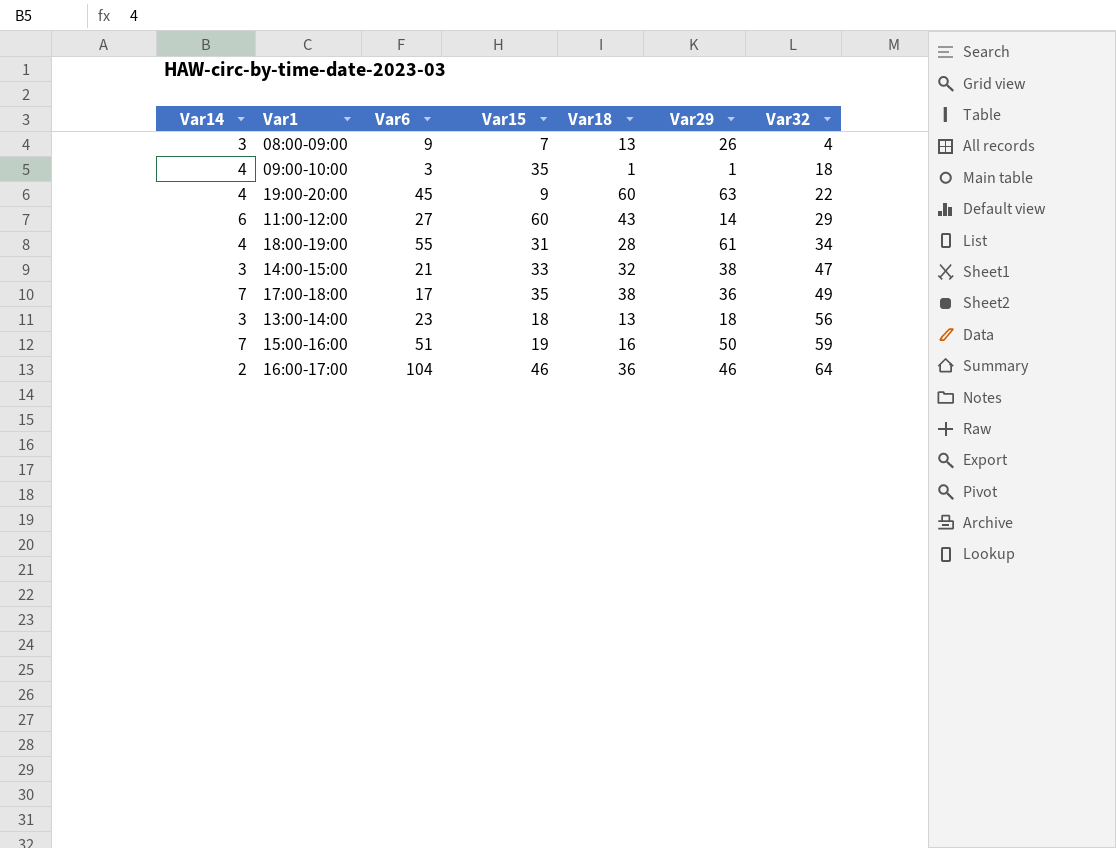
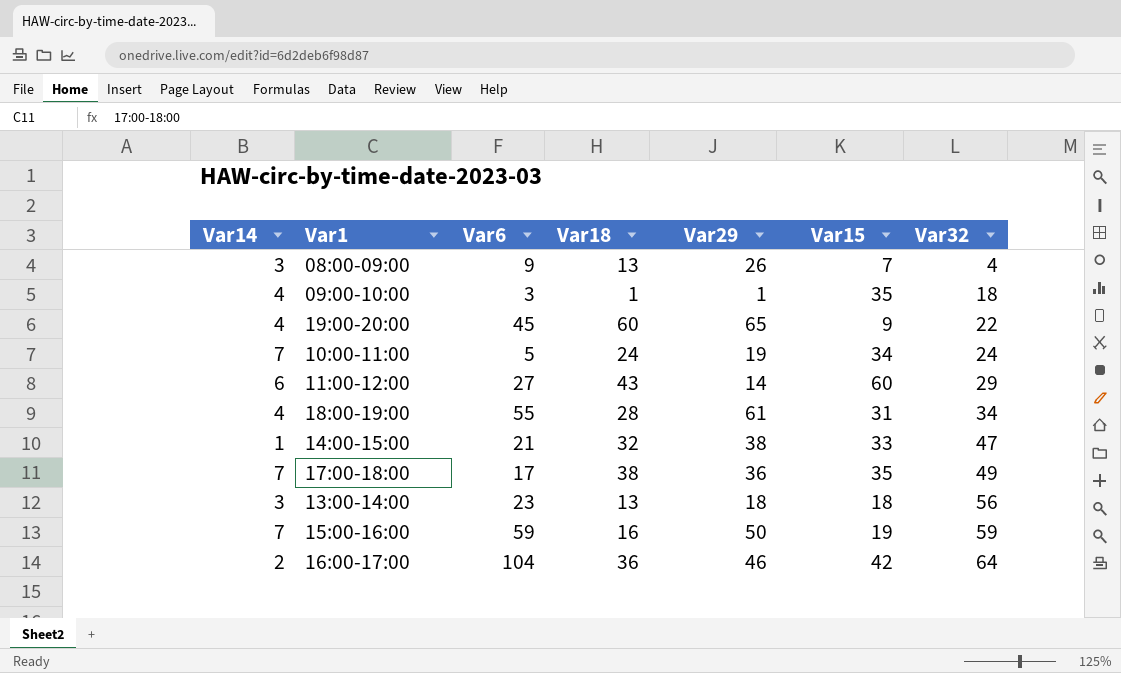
column Var15 | position: 4 -> 6
19:00-20:00 | Var29: 63 -> 65
row 10:00-11:00: none -> 7 | 5 | 24 | 19 | 34 | 24
14:00-15:00 | Var14: 3 -> 1
15:00-16:00 | Var6: 51 -> 59
16:00-17:00 | Var15: 46 -> 42

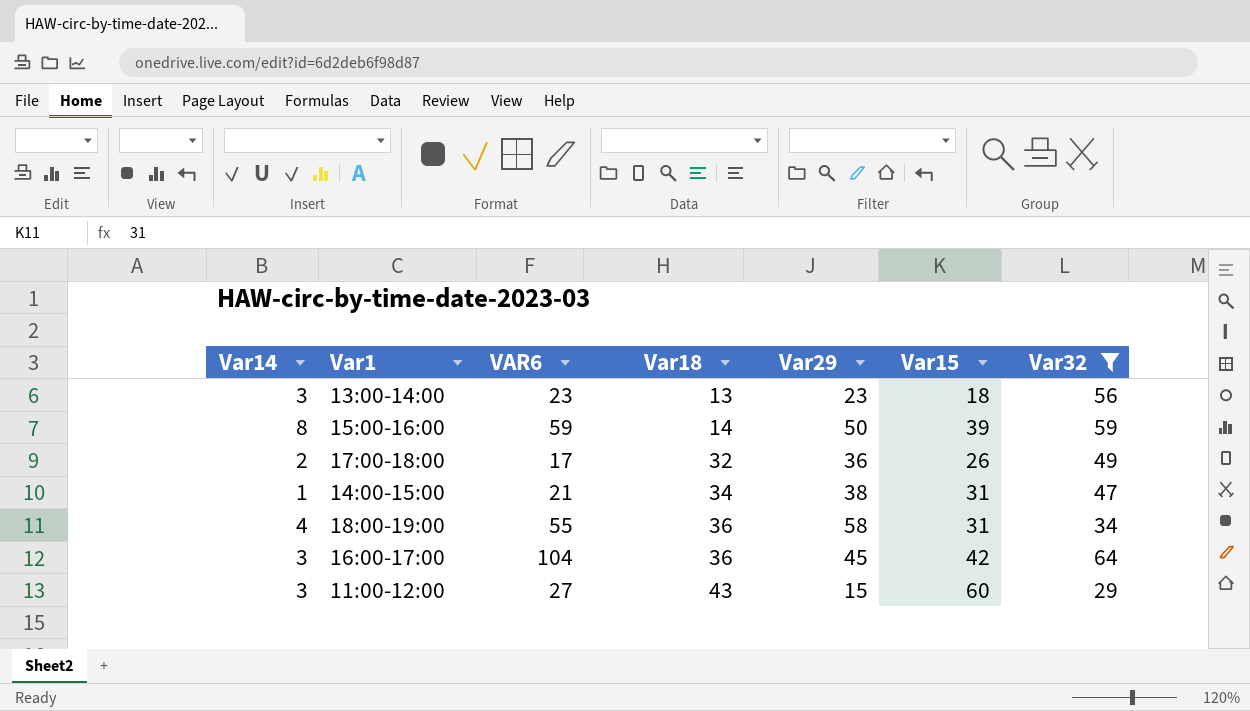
filter: none -> Var32 >= 29
row order: Var32 ascending -> Var18 ascending
column name: Var6 -> VAR6
13:00-14:00 | Var29: 18 -> 23
15:00-16:00 | Var14: 7 -> 8
15:00-16:00 | Var18: 16 -> 14
15:00-16:00 | Var15: 19 -> 39
17:00-18:00 | Var14: 7 -> 2
17:00-18:00 | Var18: 38 -> 32
17:00-18:00 | Var15: 35 -> 26
14:00-15:00 | Var18: 32 -> 34
14:00-15:00 | Var15: 33 -> 31
18:00-19:00 | Var18: 28 -> 36
18:00-19:00 | Var29: 61 -> 58
16:00-17:00 | Var14: 2 -> 3
16:00-17:00 | Var29: 46 -> 45
11:00-12:00 | Var14: 6 -> 3
11:00-12:00 | Var29: 14 -> 15

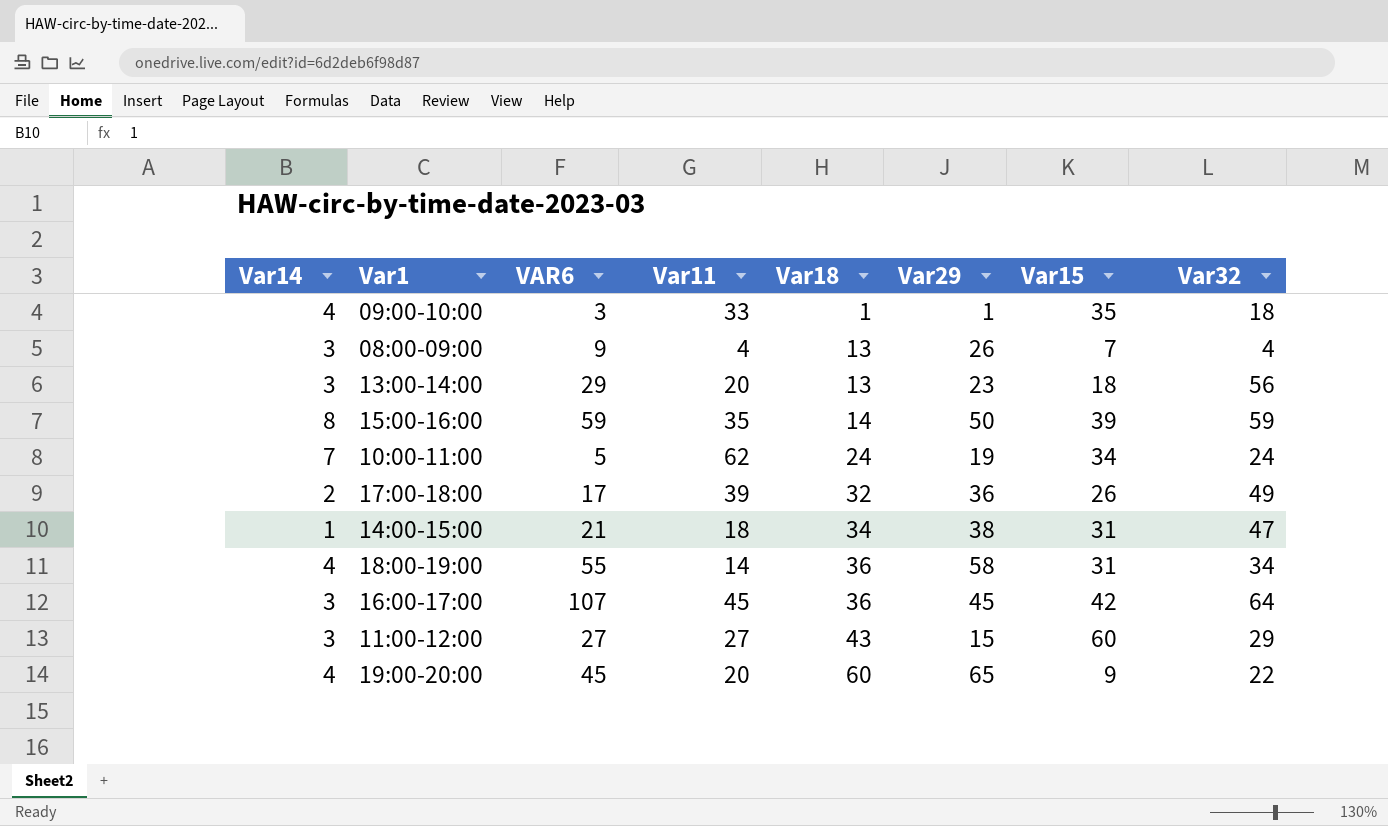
filter: Var32 >= 29 -> none
column Var11 | position: none -> 4
13:00-14:00 | VAR6: 23 -> 29
16:00-17:00 | VAR6: 104 -> 107

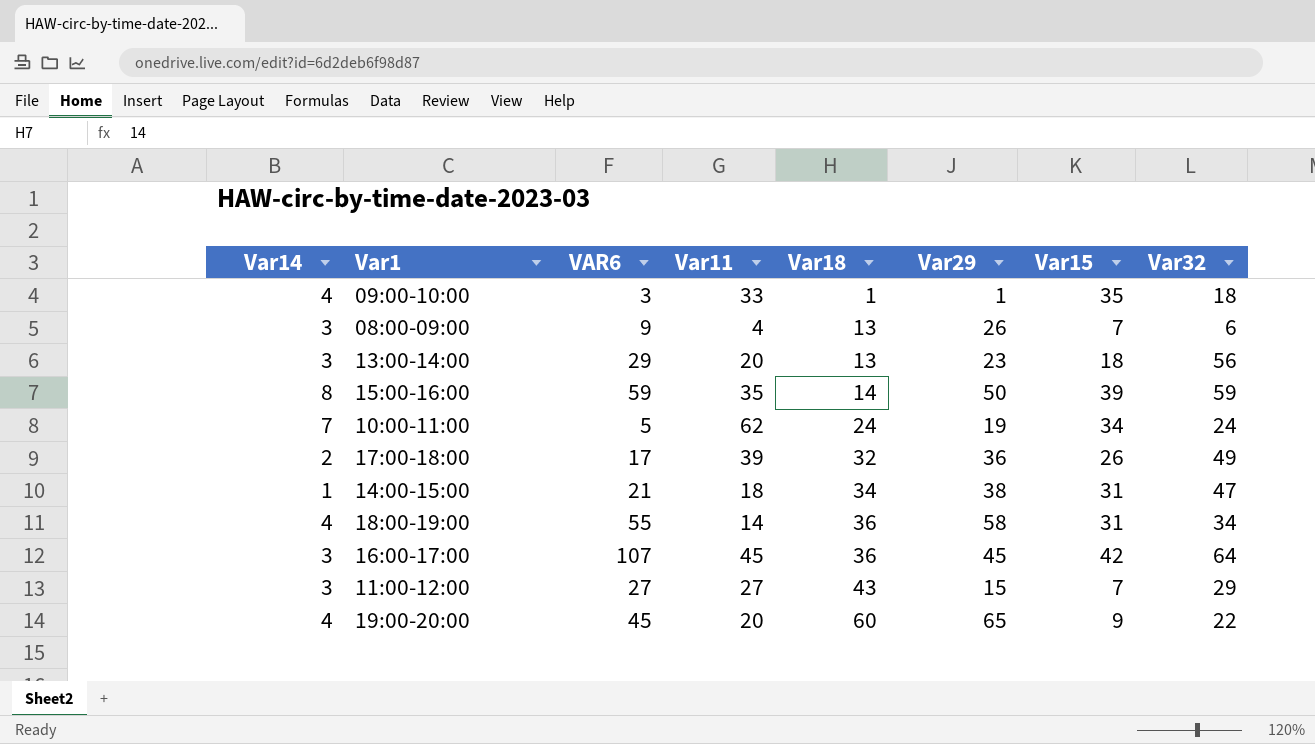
08:00-09:00 | Var32: 4 -> 6
11:00-12:00 | Var15: 60 -> 7

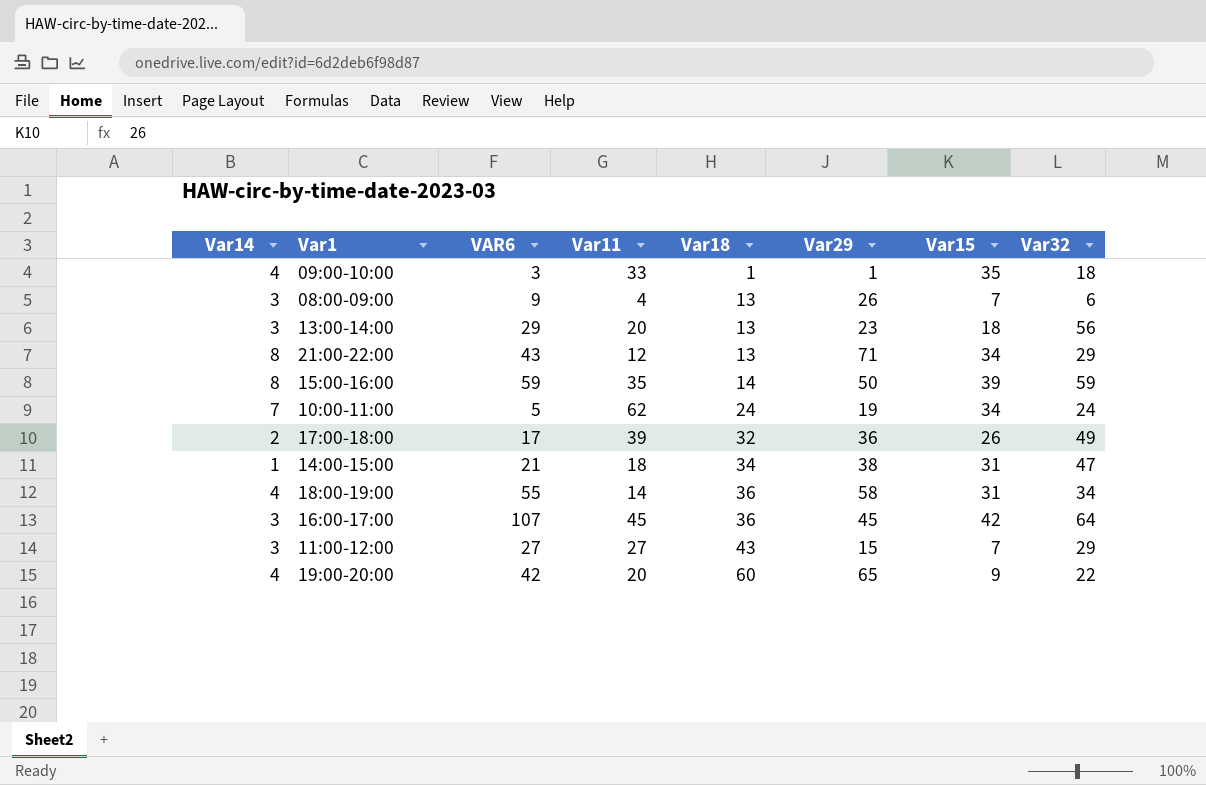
row 21:00-22:00: none -> 8 | 43 | 12 | 13 | 71 | 34 | 29
19:00-20:00 | VAR6: 45 -> 42

